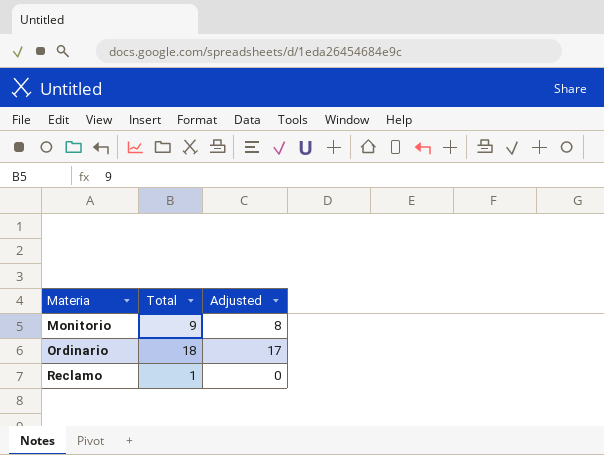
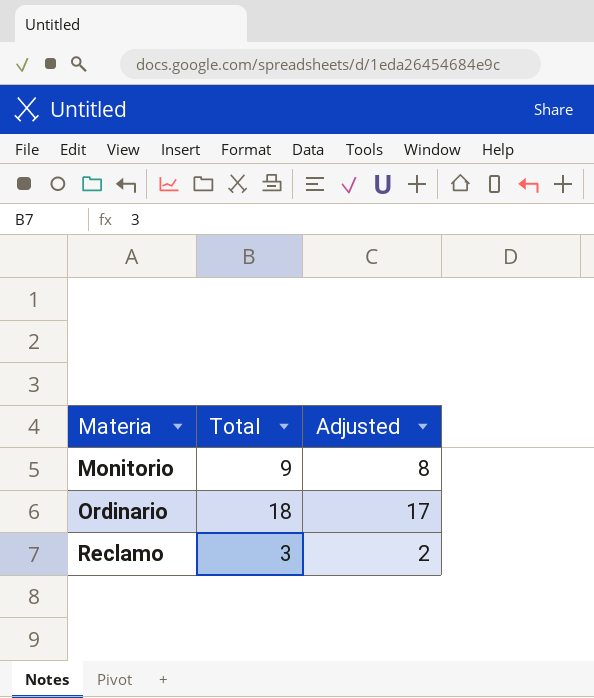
Reclamo | Total: 1 -> 3
Reclamo | Adjusted: 0 -> 2

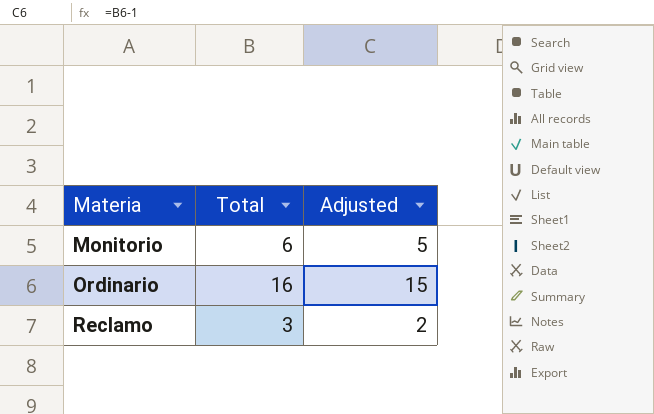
Monitorio | Total: 9 -> 6
Monitorio | Adjusted: 8 -> 5
Ordinario | Total: 18 -> 16
Ordinario | Adjusted: 17 -> 15

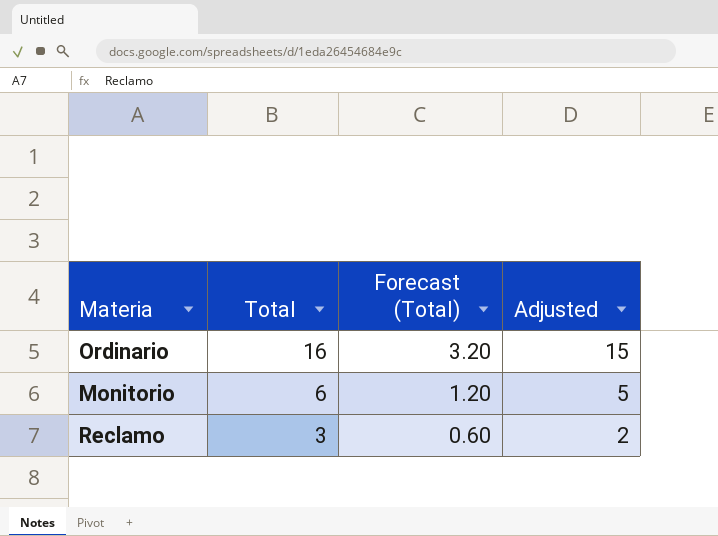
row order: Materia ascending -> Total descending
column Forecast (Total) | formula: none -> [Total] * 0.2

